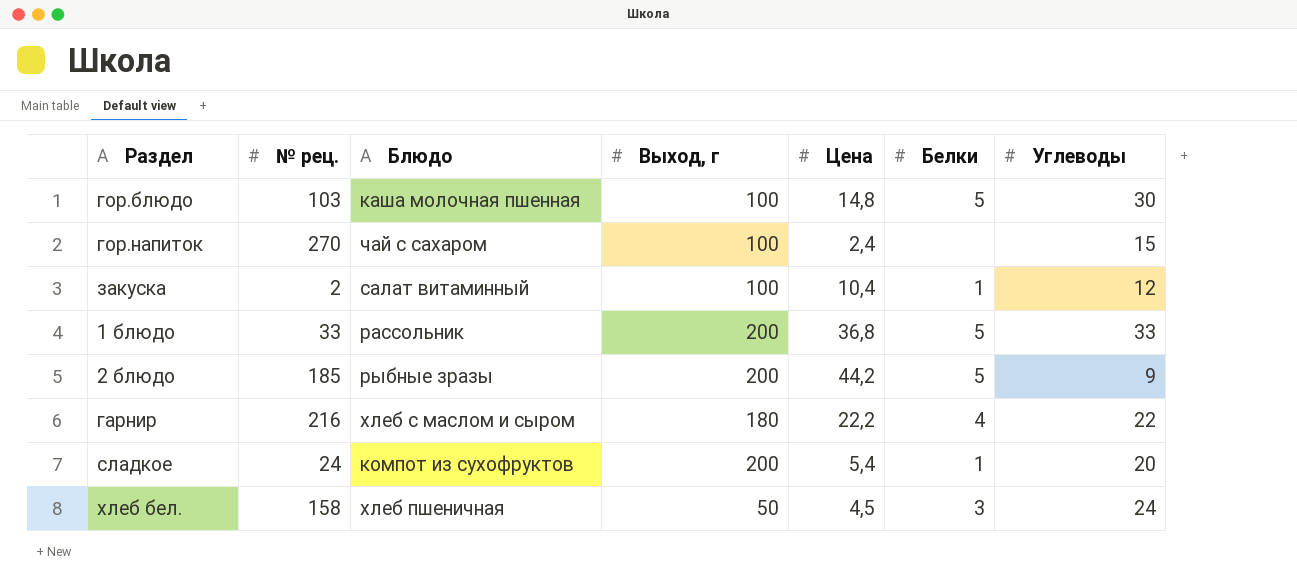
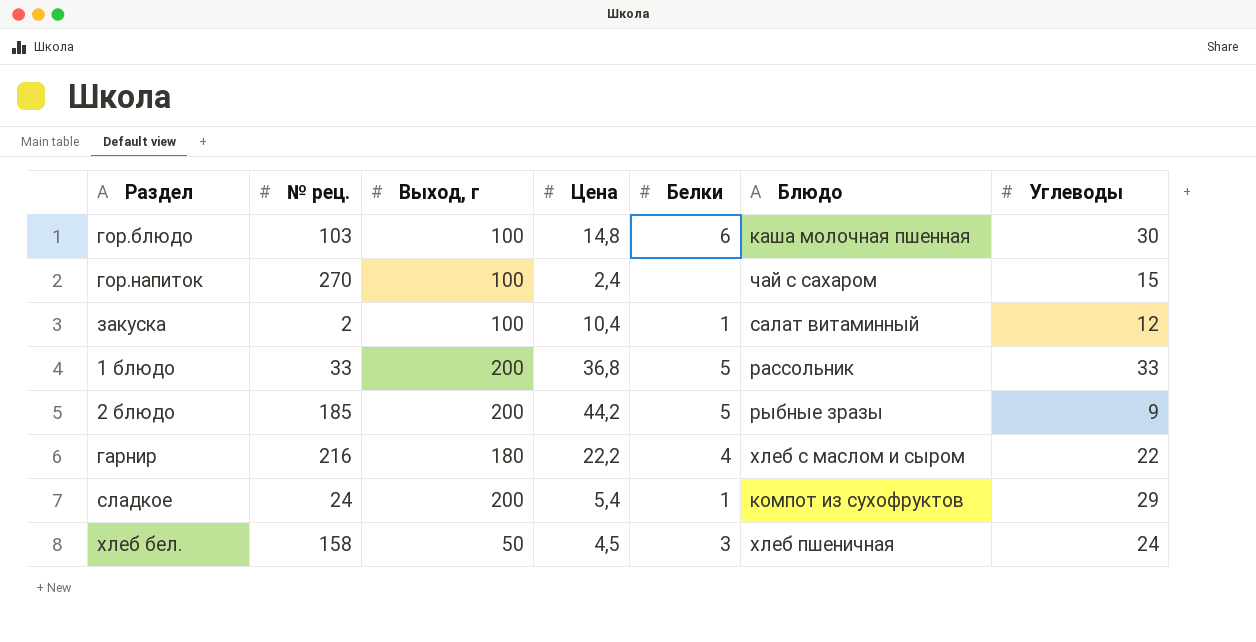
column Блюдо | position: 3 -> 6
гор.блюдо | Белки: 5 -> 6
сладкое | Углеводы: 20 -> 29

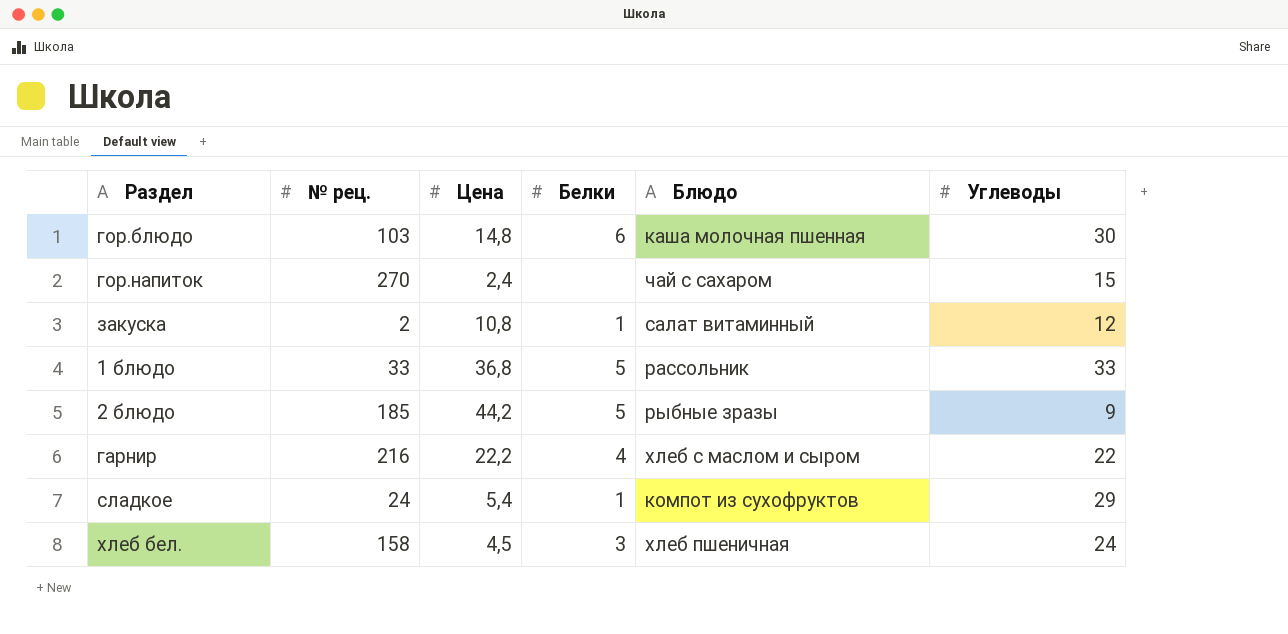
column Выход, г | position: 3 -> none
закуска | Цена: 10,4 -> 10,8

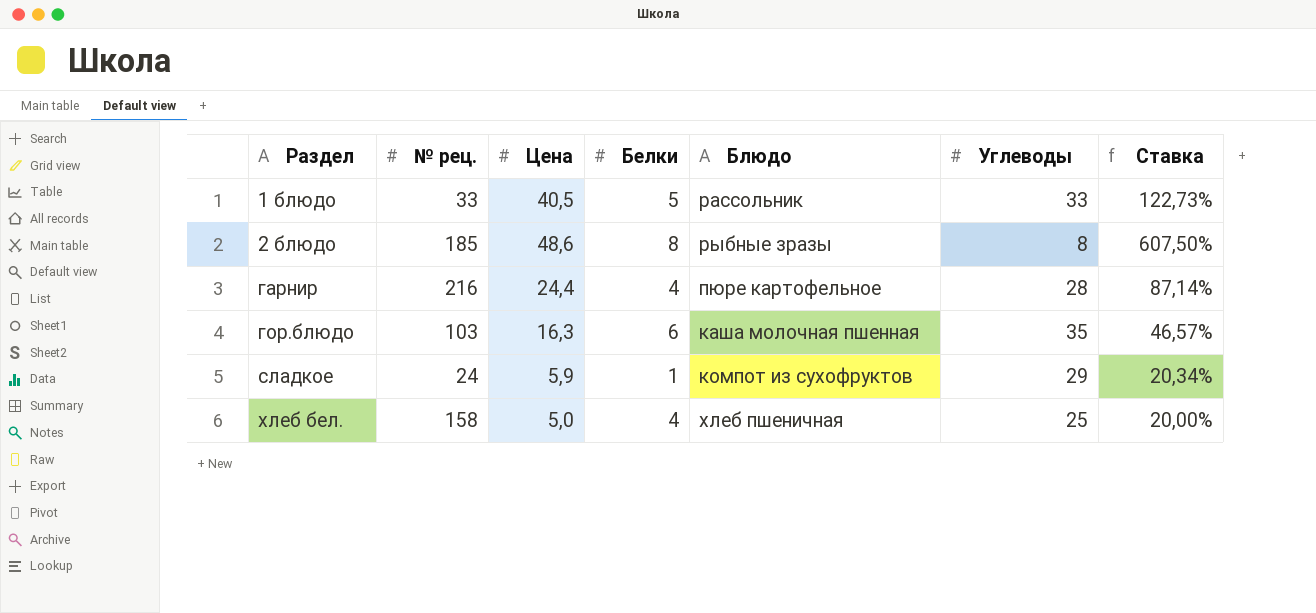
row order: none -> Раздел ascending
column Ставка | formula: none -> [Цена] / [Углеводы]
row гор.напиток: 270 | 2,4 | none | чай с сахаром | 15 -> none
row закуска: 2 | 10,8 | 1 | салат витаминный | 12 -> none
1 блюдо | Цена: 36,8 -> 40,5
2 блюдо | Цена: 44,2 -> 48,6
2 блюдо | Белки: 5 -> 8
2 блюдо | Углеводы: 9 -> 8
гарнир | Цена: 22,2 -> 24,4
гарнир | Блюдо: хлеб с маслом и сыром -> пюре картофельное
гарнир | Углеводы: 22 -> 28
гор.блюдо | Цена: 14,8 -> 16,3
гор.блюдо | Углеводы: 30 -> 35
сладкое | Цена: 5,4 -> 5,9
хлеб бел. | Цена: 4,5 -> 5,0
хлеб бел. | Белки: 3 -> 4
хлеб бел. | Углеводы: 24 -> 25

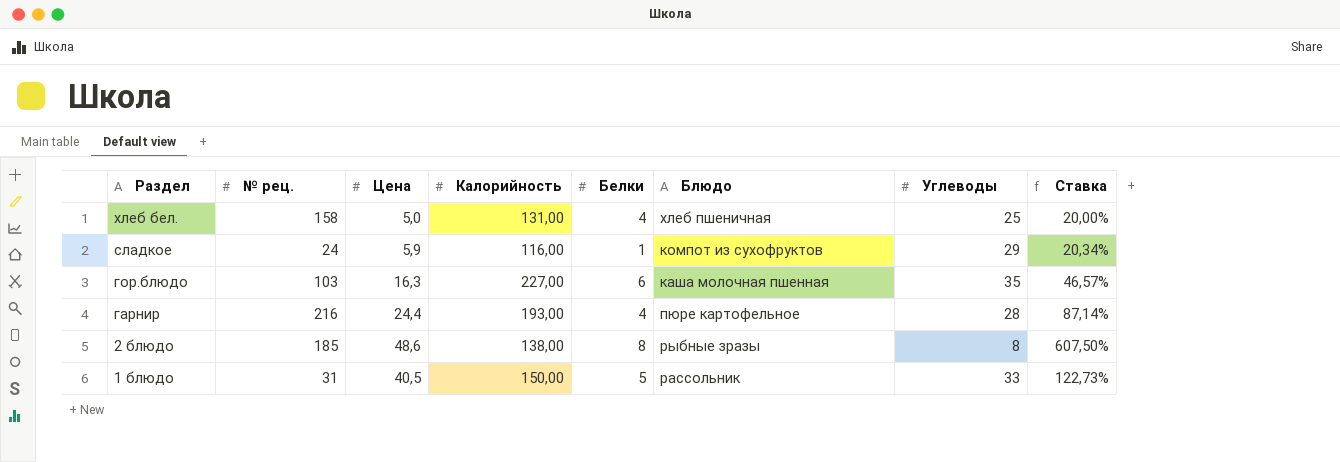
row order: Раздел ascending -> Раздел descending
column Калорийность | position: none -> 4
1 блюдо | № рец.: 33 -> 31

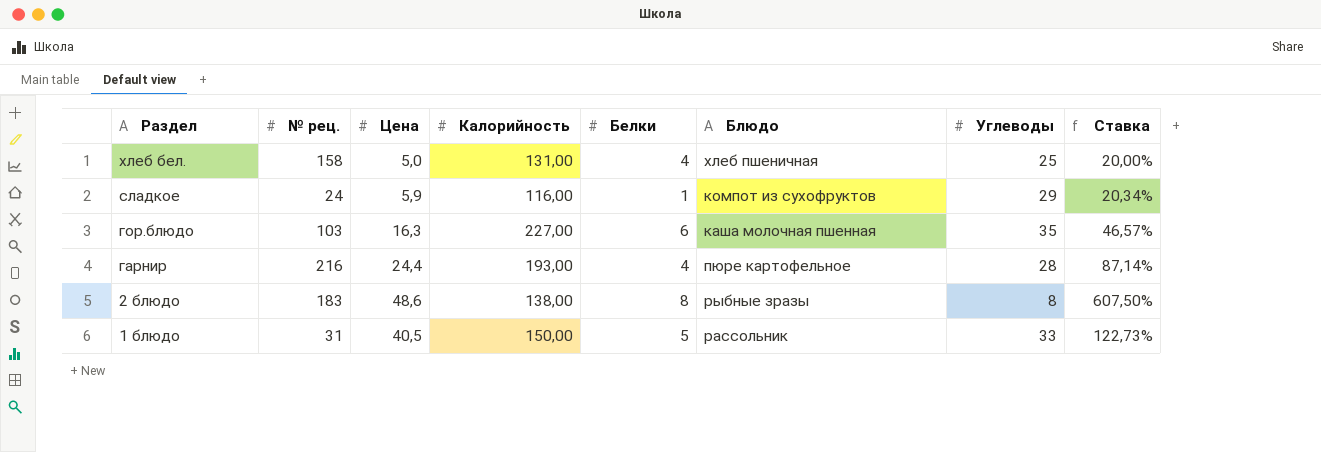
2 блюдо | № рец.: 185 -> 183

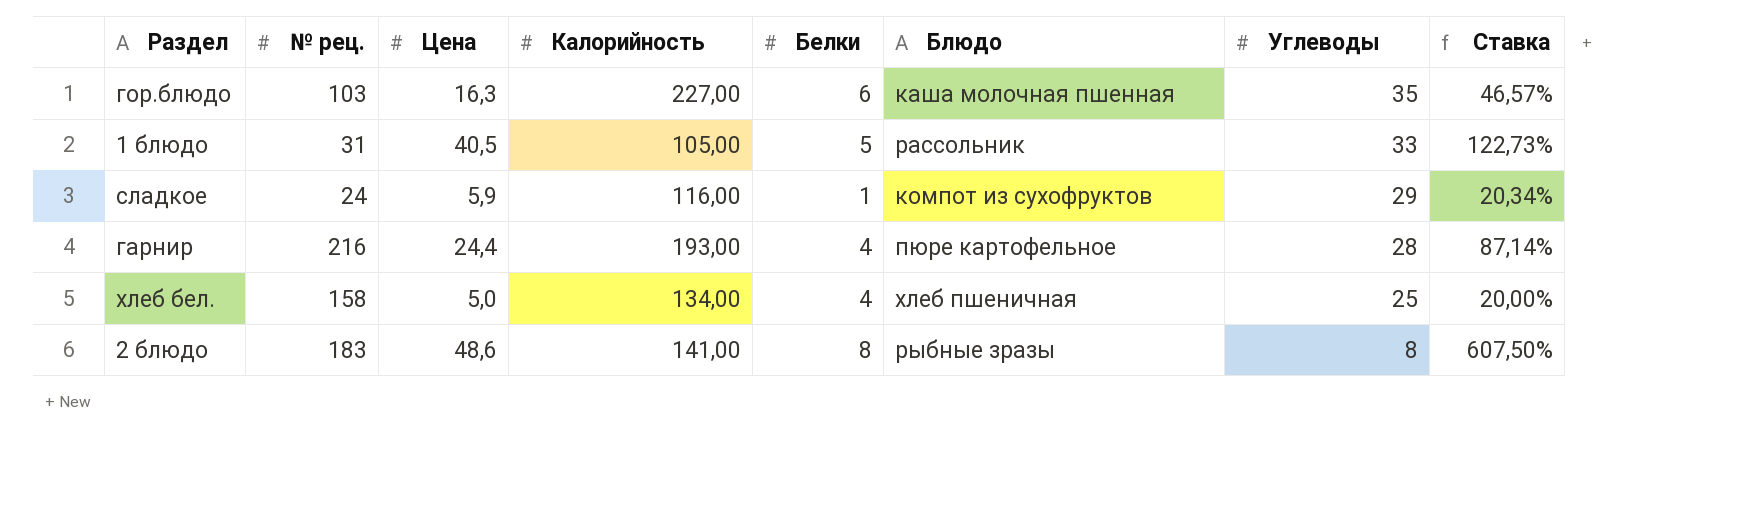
row order: Раздел descending -> Углеводы descending
1 блюдо | Калорийность: 150,00 -> 105,00
хлеб бел. | Калорийность: 131,00 -> 134,00
2 блюдо | Калорийность: 138,00 -> 141,00

